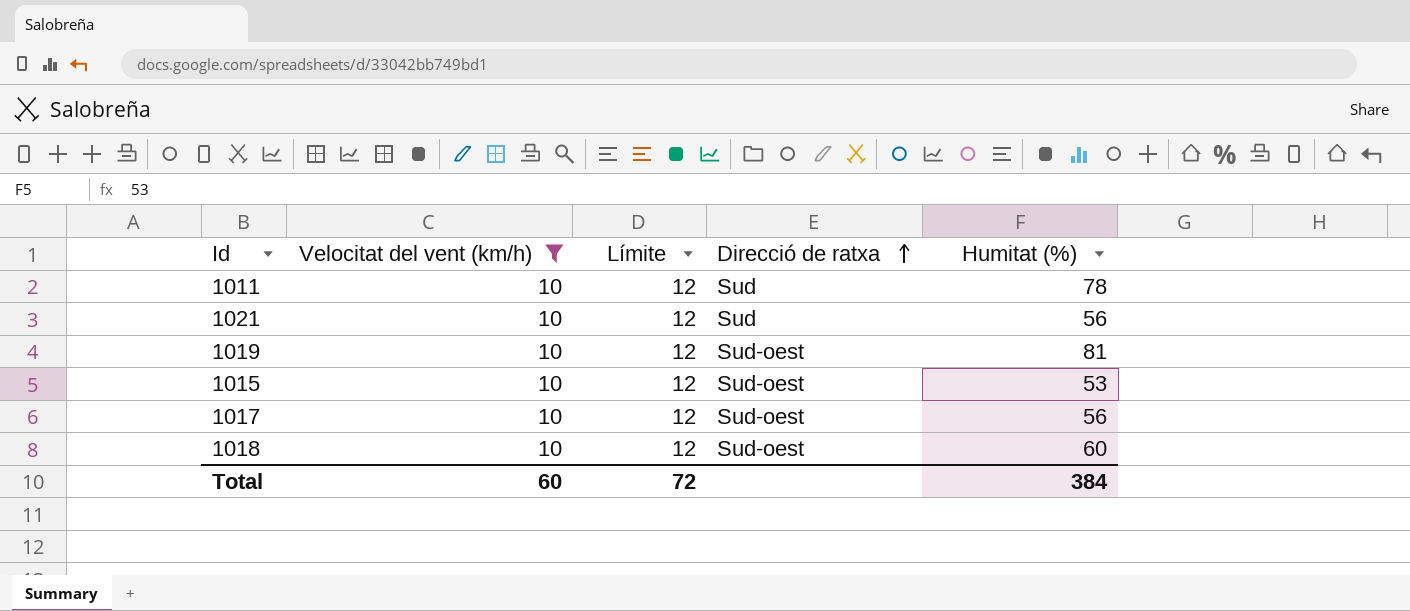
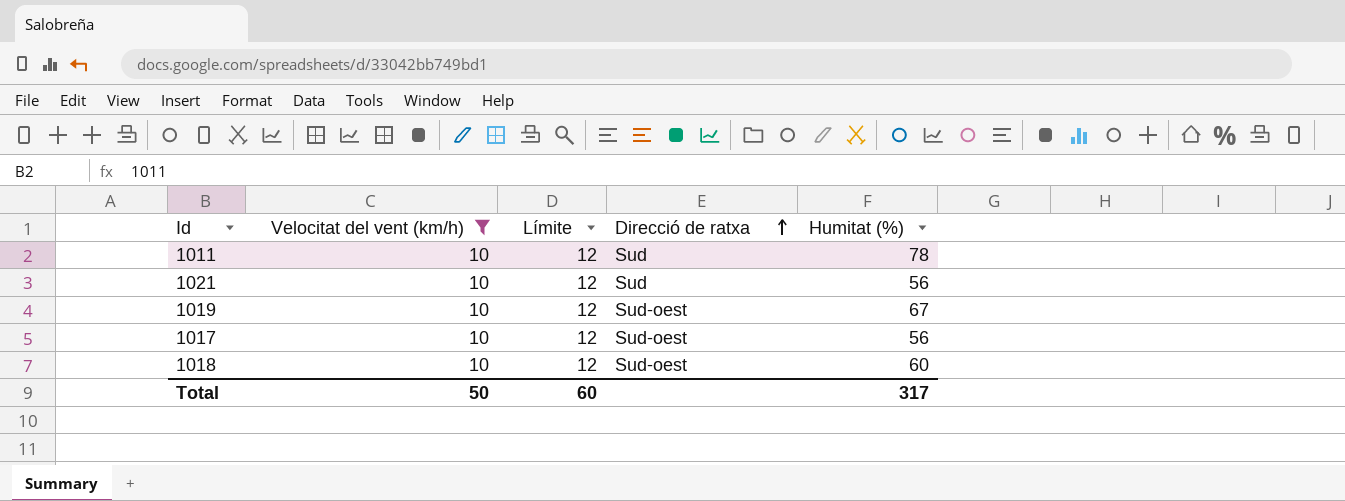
row 1015: 10 | 12 | Sud-oest | 53 -> none
1019 | Humitat (%): 81 -> 67
Total | Velocitat del vent (km/h): 60 -> 50
Total | Límite: 72 -> 60
Total | Humitat (%): 384 -> 317

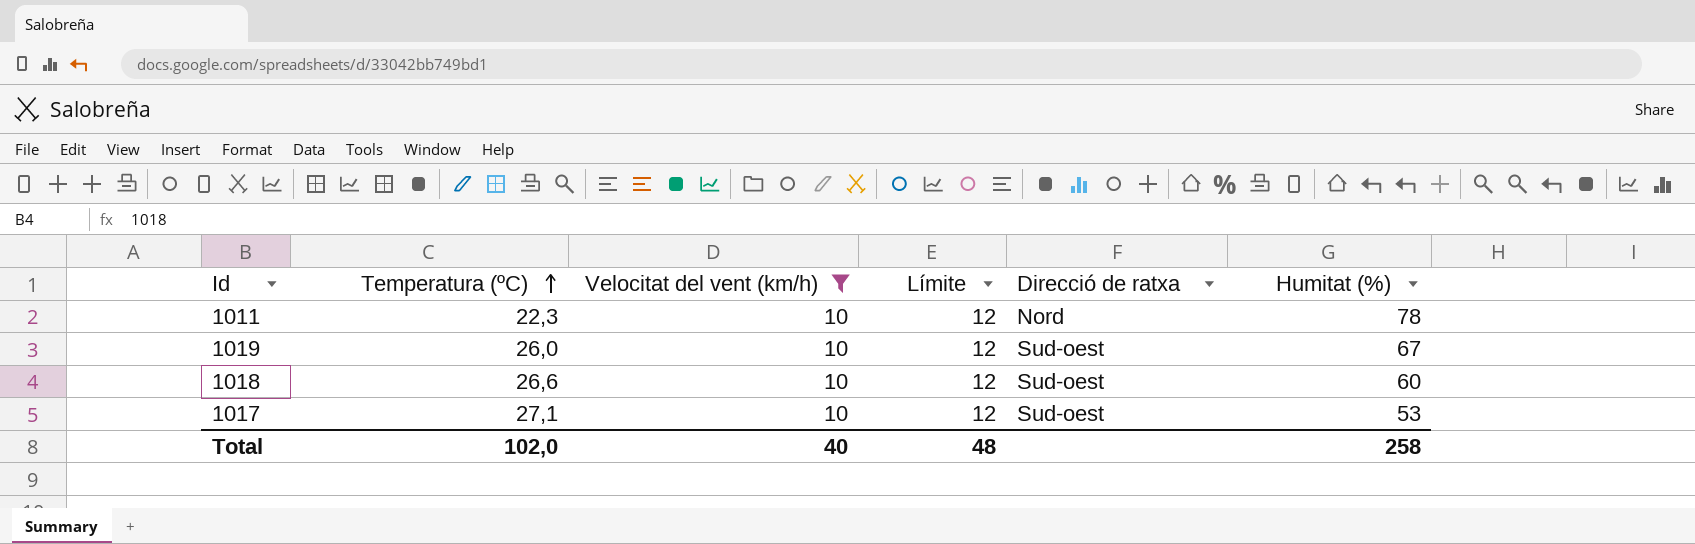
row order: Direcció de ratxa ascending -> Temperatura (ºC) ascending
column Temperatura (ºC) | position: none -> 2
row 1021: 10 | 12 | Sud | 56 -> none
1011 | Direcció de ratxa: Sud -> Nord
1017 | Humitat (%): 56 -> 53
Total | Velocitat del vent (km/h): 50 -> 40
Total | Límite: 60 -> 48
Total | Humitat (%): 317 -> 258

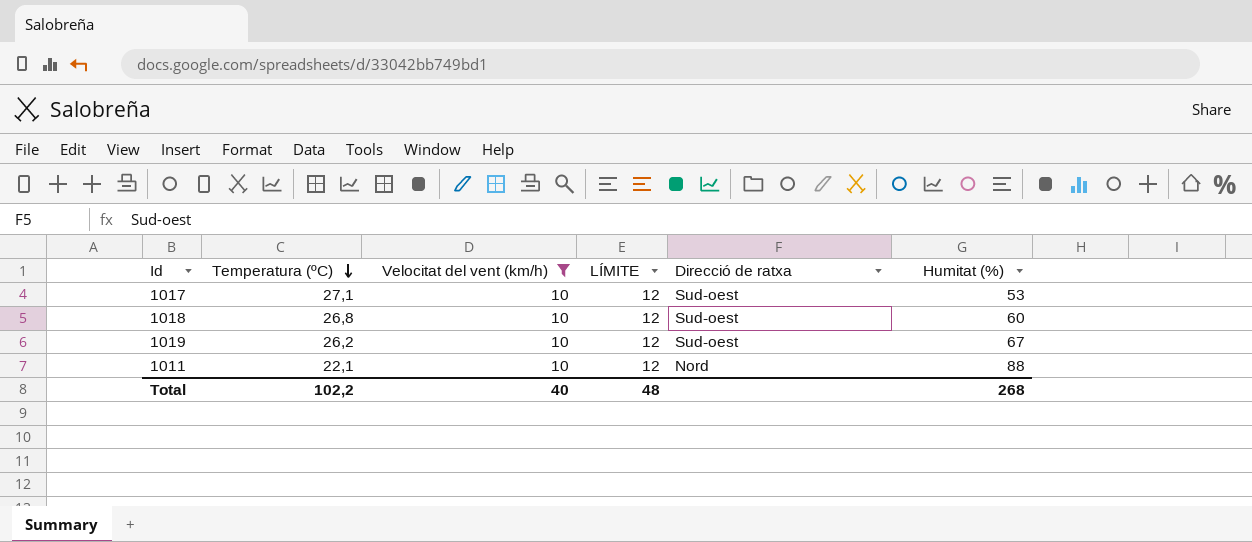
row order: Temperatura (ºC) ascending -> Temperatura (ºC) descending
column name: Límite -> LÍMITE
1018 | Temperatura (ºC): 26,6 -> 26,8
1019 | Temperatura (ºC): 26,0 -> 26,2
1011 | Temperatura (ºC): 22,3 -> 22,1
1011 | Humitat (%): 78 -> 88
Total | Temperatura (ºC): 102,0 -> 102,2
Total | Humitat (%): 258 -> 268

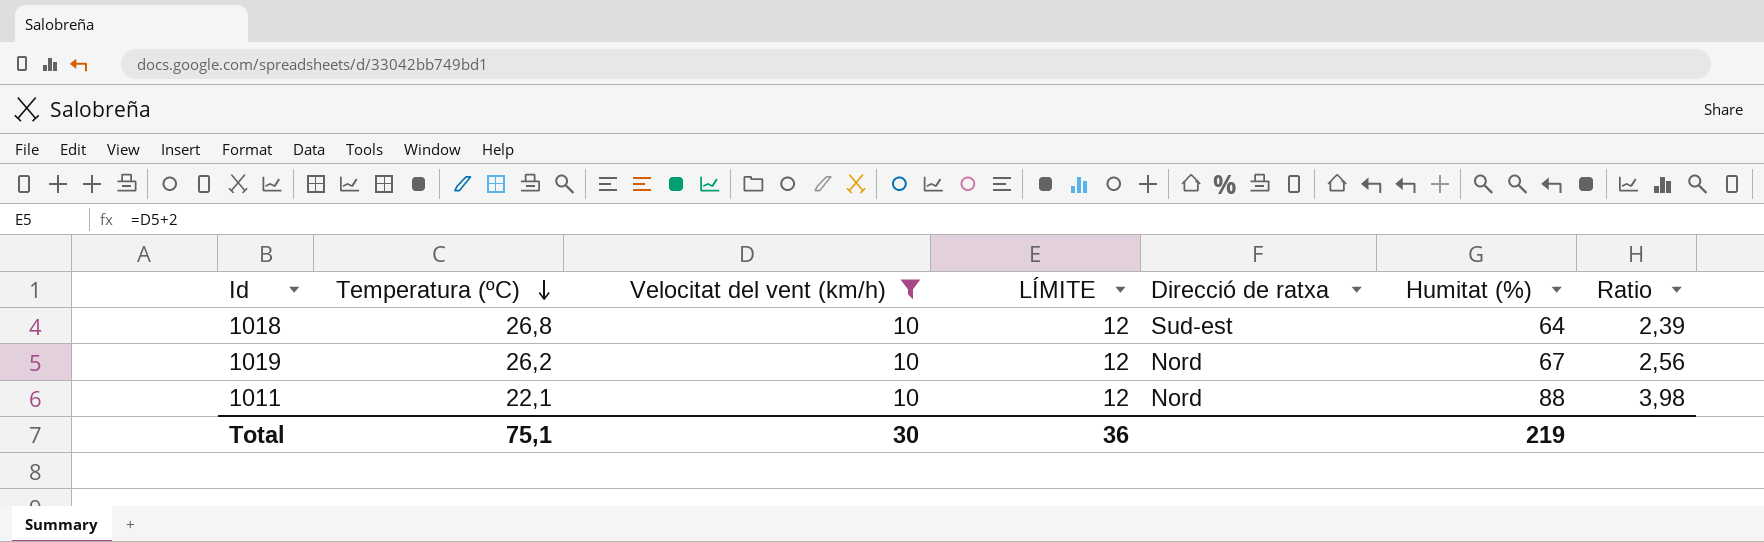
column Ratio | formula: none -> [Humitat (%)] / [Temperatura (ºC)]
row 1017: 27,1 | 10 | 12 | Sud-oest | 53 -> none
1018 | Direcció de ratxa: Sud-oest -> Sud-est
1018 | Humitat (%): 60 -> 64
1019 | Direcció de ratxa: Sud-oest -> Nord
Total | Temperatura (ºC): 102,2 -> 75,1
Total | Velocitat del vent (km/h): 40 -> 30
Total | LÍMITE: 48 -> 36
Total | Humitat (%): 268 -> 219

